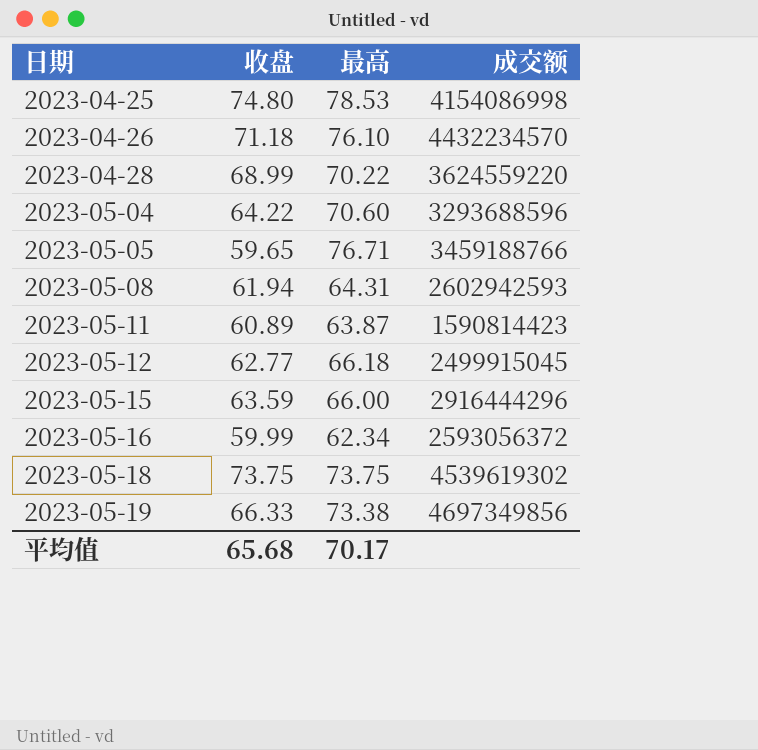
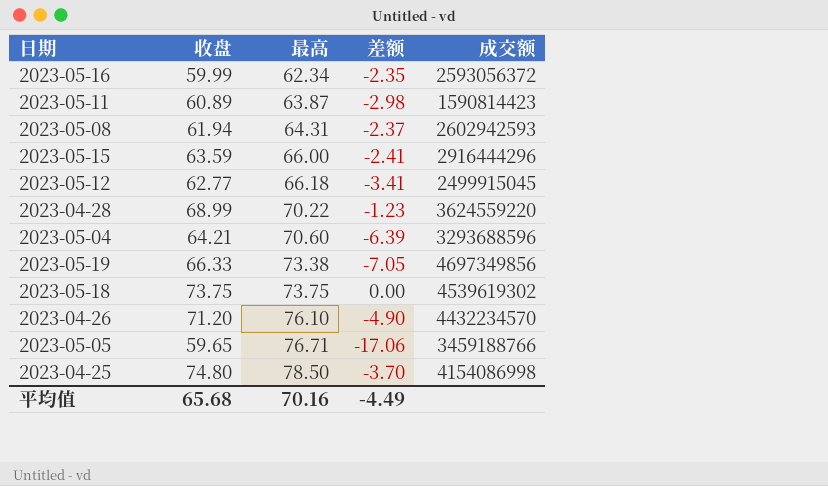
row order: 日期 ascending -> 最高 ascending
column 差额 | formula: none -> [收盘] - [最高]
2023-05-04 | 收盘: 64.22 -> 64.21
2023-04-26 | 收盘: 71.18 -> 71.20
2023-04-25 | 最高: 78.53 -> 78.50
平均值 | 最高: 70.17 -> 70.16

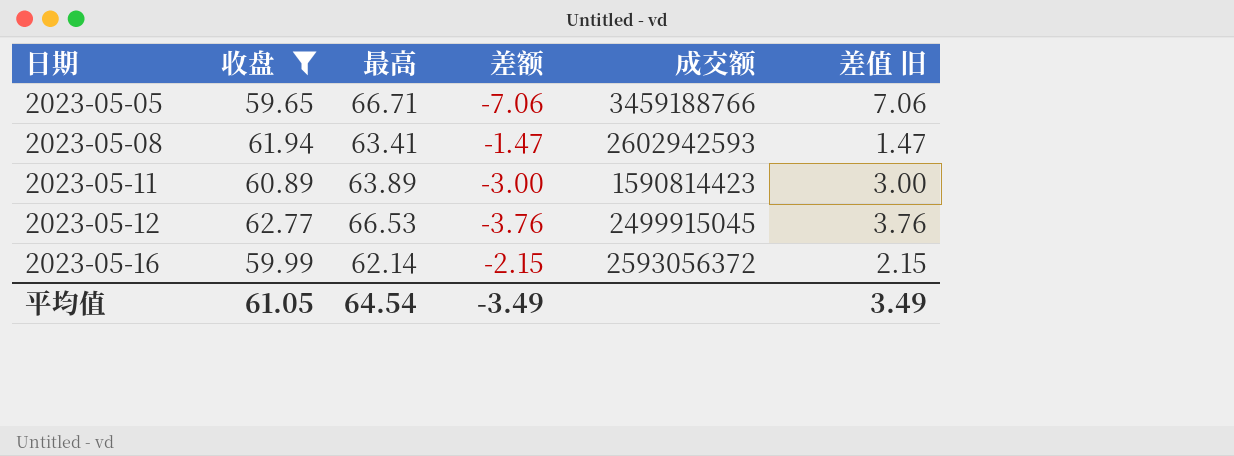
filter: none -> 收盘 <= 62.77
row order: 最高 ascending -> 日期 ascending
column 差值 旧 | formula: none -> [最高] - [收盘]
2023-05-05 | 最高: 76.71 -> 66.71
2023-05-05 | 差额: -17.06 -> -7.06
2023-05-08 | 最高: 64.31 -> 63.41
2023-05-08 | 差额: -2.37 -> -1.47
2023-05-11 | 最高: 63.87 -> 63.89
2023-05-11 | 差额: -2.98 -> -3.00
2023-05-12 | 最高: 66.18 -> 66.53
2023-05-12 | 差额: -3.41 -> -3.76
2023-05-16 | 最高: 62.34 -> 62.14
2023-05-16 | 差额: -2.35 -> -2.15
平均值 | 收盘: 65.68 -> 61.05
平均值 | 最高: 70.16 -> 64.54
平均值 | 差额: -4.49 -> -3.49

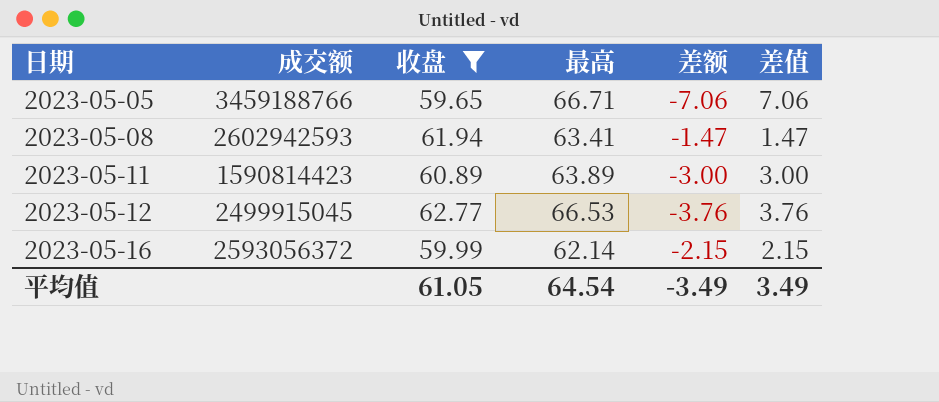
column 成交额 | position: 5 -> 2
column name: 差值 旧 -> 差值

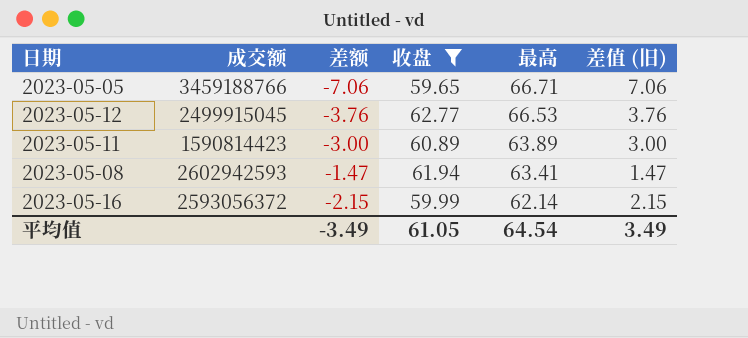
row order: 日期 ascending -> 最高 descending
column 差额 | position: 5 -> 3
column name: 差值 -> 差值 (旧)

